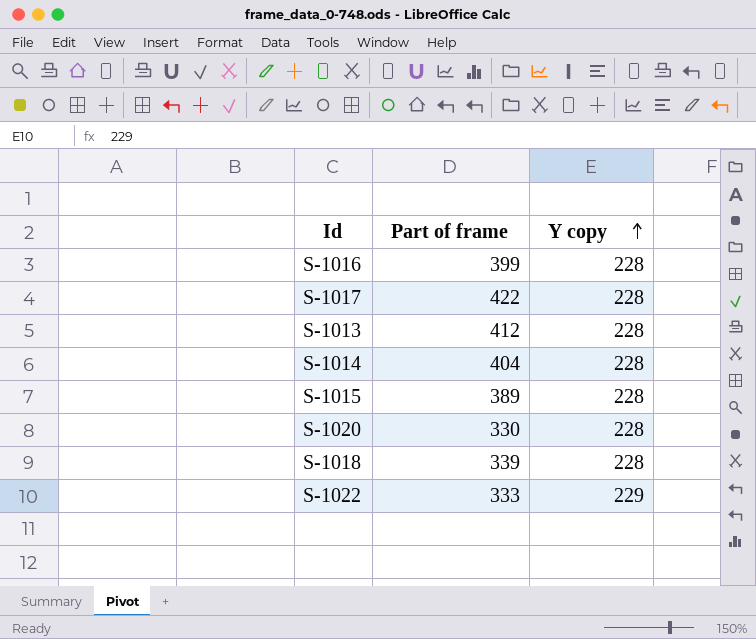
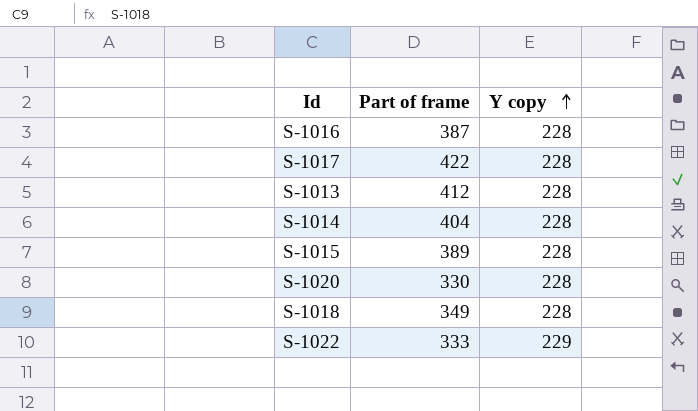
S-1016 | Part of frame: 399 -> 387
S-1018 | Part of frame: 339 -> 349

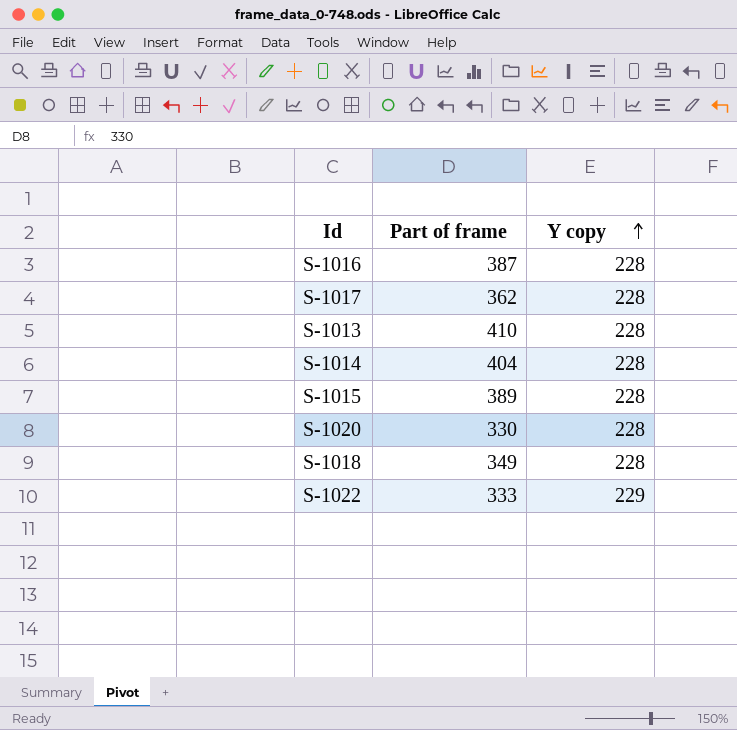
S-1017 | Part of frame: 422 -> 362
S-1013 | Part of frame: 412 -> 410

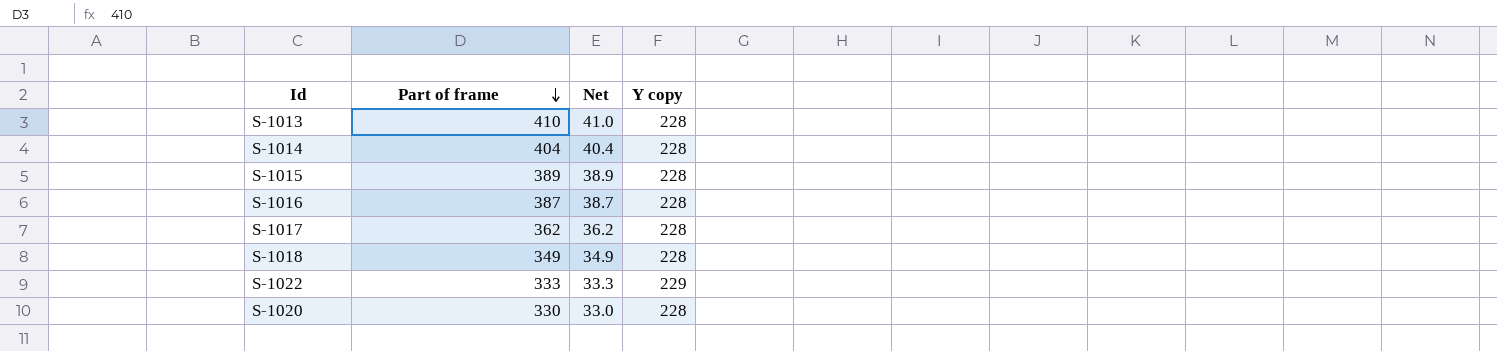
row order: Y copy ascending -> Part of frame descending
column Net | formula: none -> [Part of frame] * 0.1

